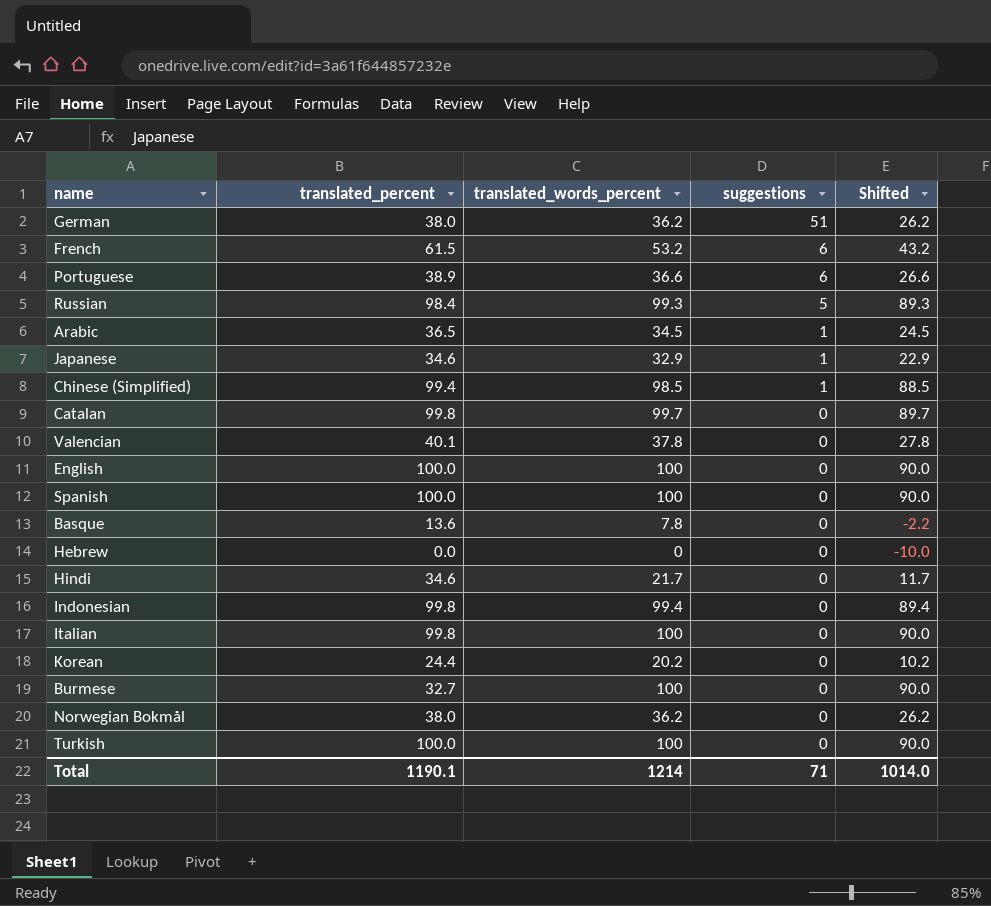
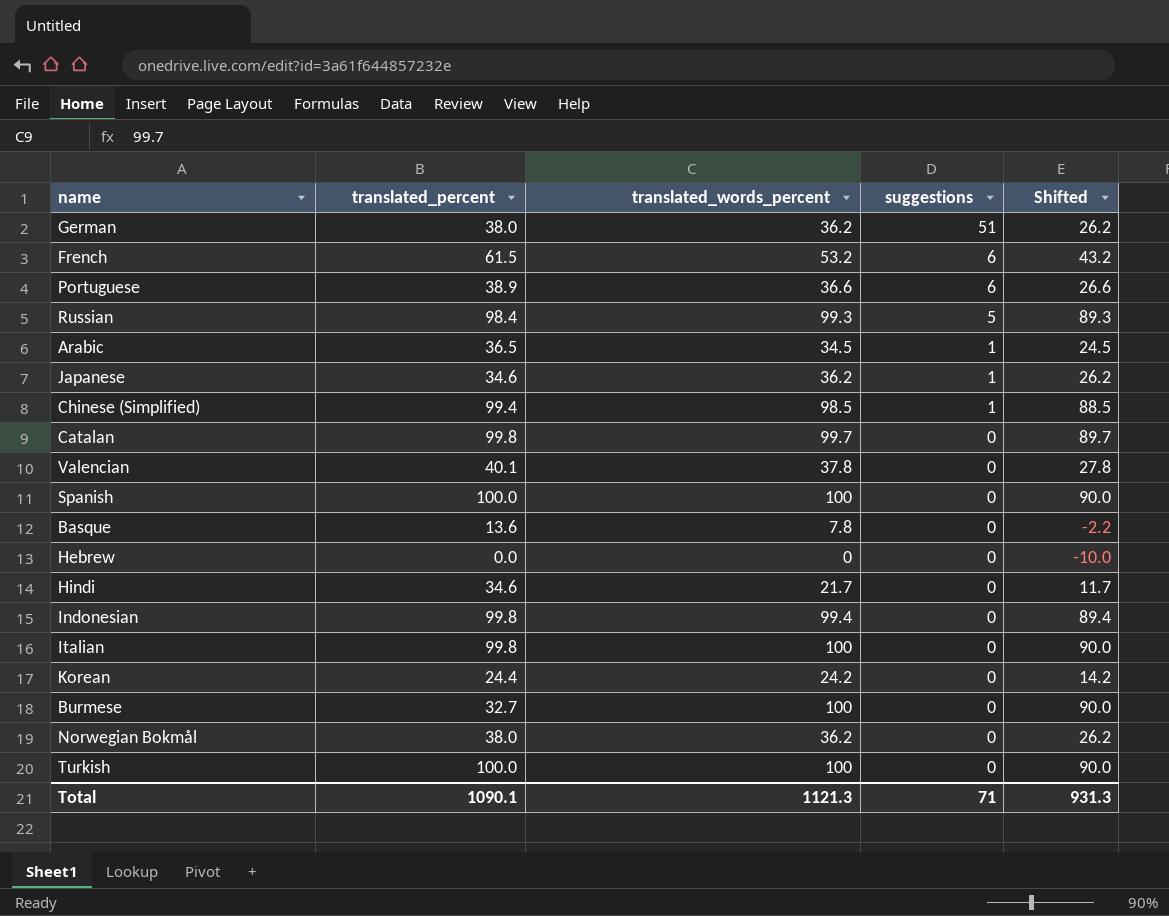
row English: 100.0 | 100 | 0 | 90.0 -> none
Japanese | translated_words_percent: 32.9 -> 36.2
Japanese | Shifted: 22.9 -> 26.2
Korean | translated_words_percent: 20.2 -> 24.2
Korean | Shifted: 10.2 -> 14.2
Total | translated_percent: 1190.1 -> 1090.1
Total | translated_words_percent: 1214 -> 1121.3
Total | Shifted: 1014.0 -> 931.3

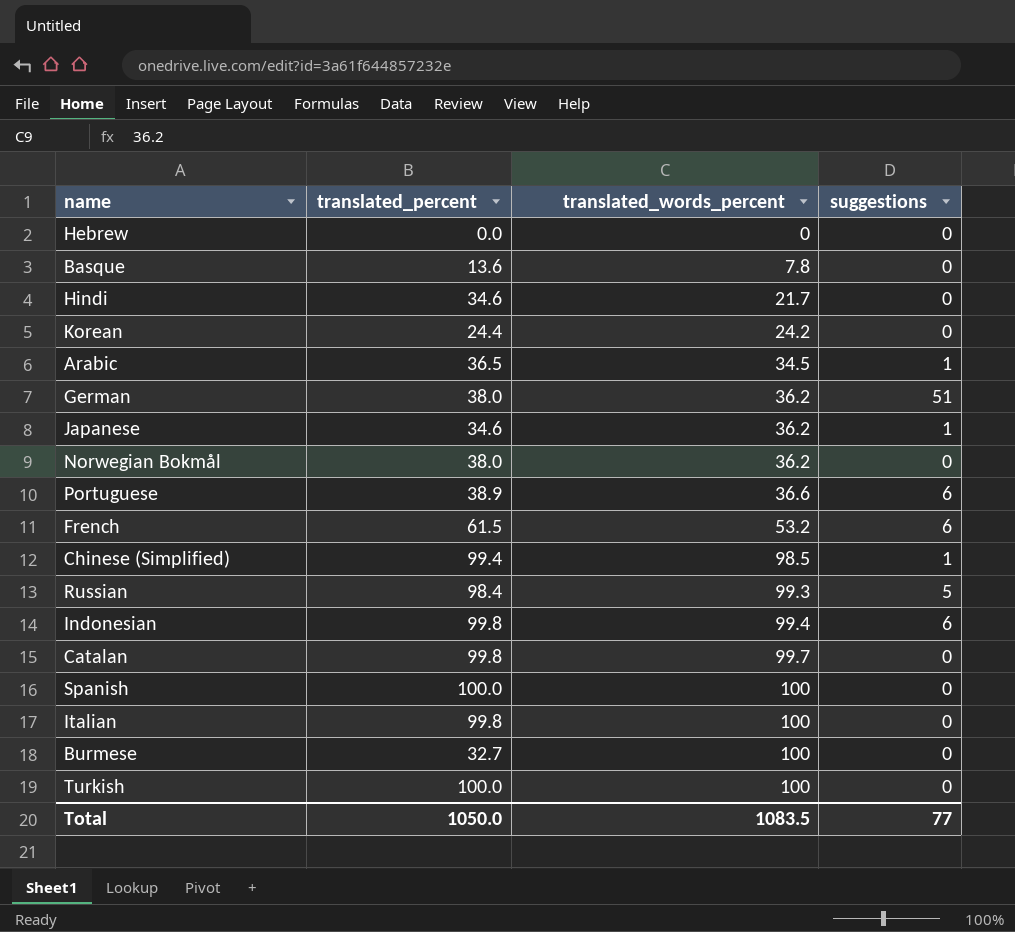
row order: suggestions descending -> translated_words_percent ascending
column Shifted | formula: [translated_words_percent] - 10 -> none
row Valencian: 40.1 | 37.8 | 0 | 27.8 -> none
Indonesian | suggestions: 0 -> 6
Total | translated_percent: 1090.1 -> 1050.0
Total | translated_words_percent: 1121.3 -> 1083.5
Total | suggestions: 71 -> 77

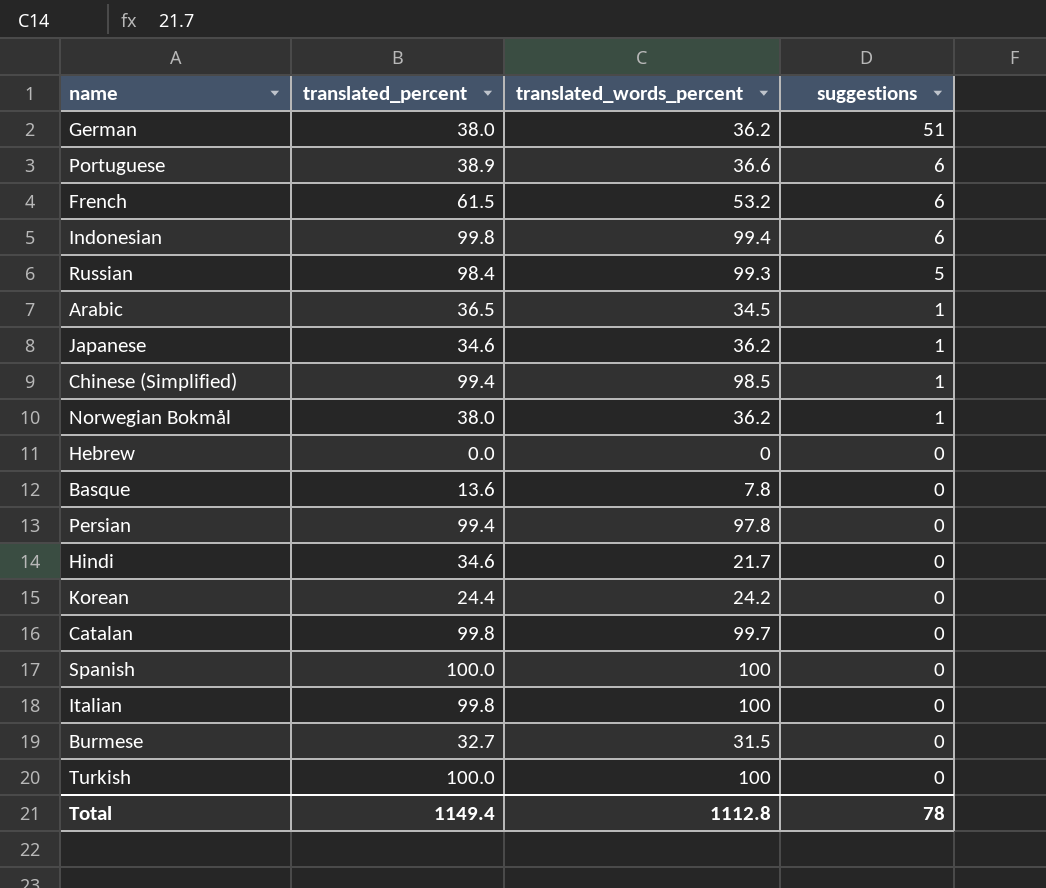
row order: translated_words_percent ascending -> suggestions descending
Norwegian Bokmål | suggestions: 0 -> 1
row Persian: none -> 99.4 | 97.8 | 0
Burmese | translated_words_percent: 100 -> 31.5
Total | translated_percent: 1050.0 -> 1149.4
Total | translated_words_percent: 1083.5 -> 1112.8
Total | suggestions: 77 -> 78

